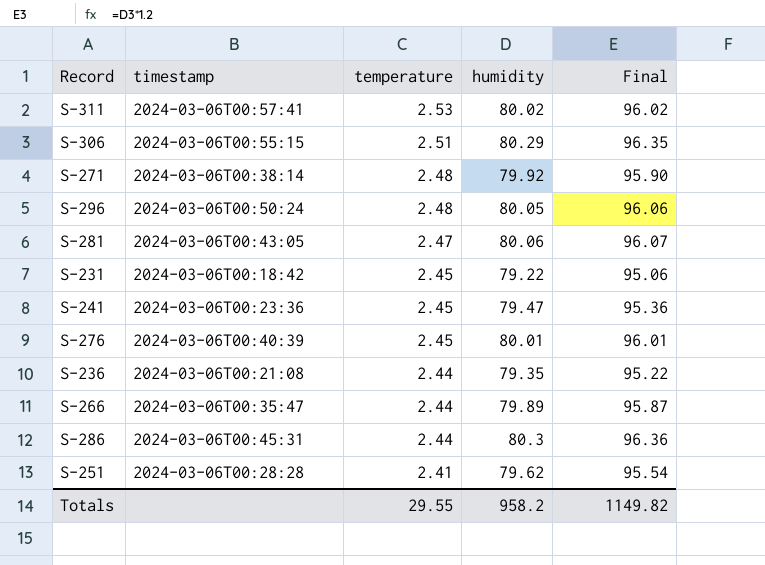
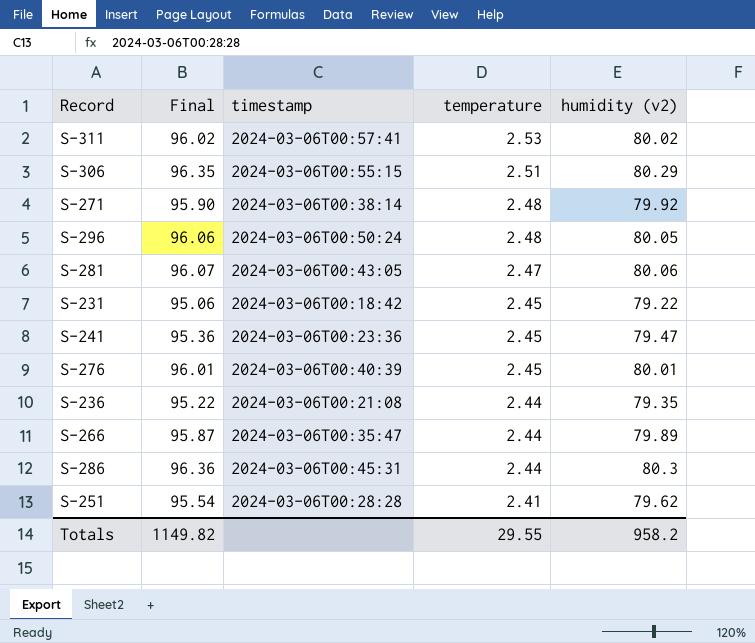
column Final | position: 5 -> 2
column name: humidity -> humidity (v2)

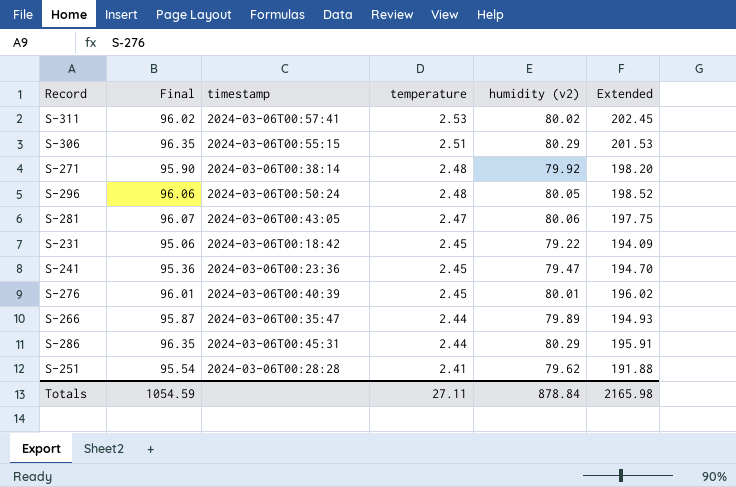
column Extended | formula: none -> [temperature] * [humidity (v2)]
row S-236: 95.22 | 2024-03-06T00:21:08 | 2.44 | 79.35 -> none
S-286 | Final: 96.36 -> 96.35
S-286 | humidity (v2): 80.3 -> 80.29
Totals | Final: 1149.82 -> 1054.59
Totals | temperature: 29.55 -> 27.11
Totals | humidity (v2): 958.2 -> 878.84

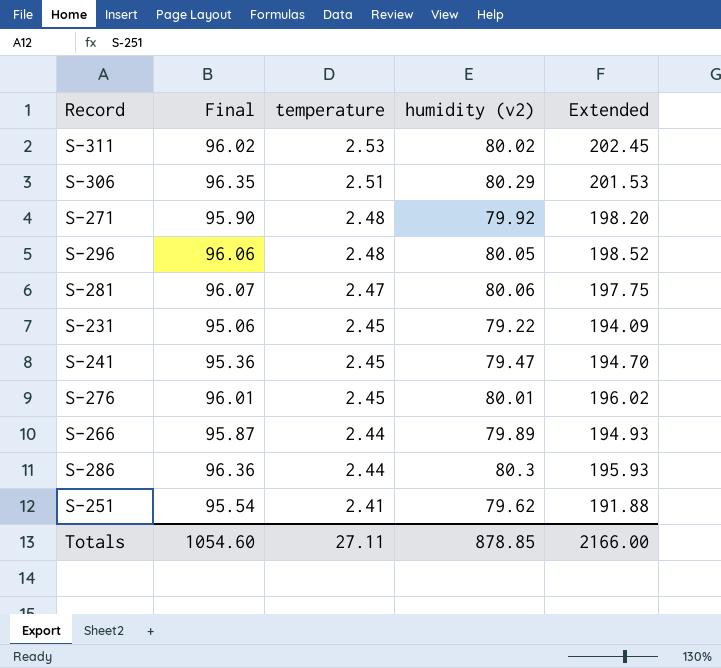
column timestamp | position: 3 -> none
S-286 | Final: 96.35 -> 96.36
S-286 | humidity (v2): 80.29 -> 80.3
S-286 | Extended: 195.91 -> 195.93
Totals | Final: 1054.59 -> 1054.60
Totals | humidity (v2): 878.84 -> 878.85
Totals | Extended: 2165.98 -> 2166.00

